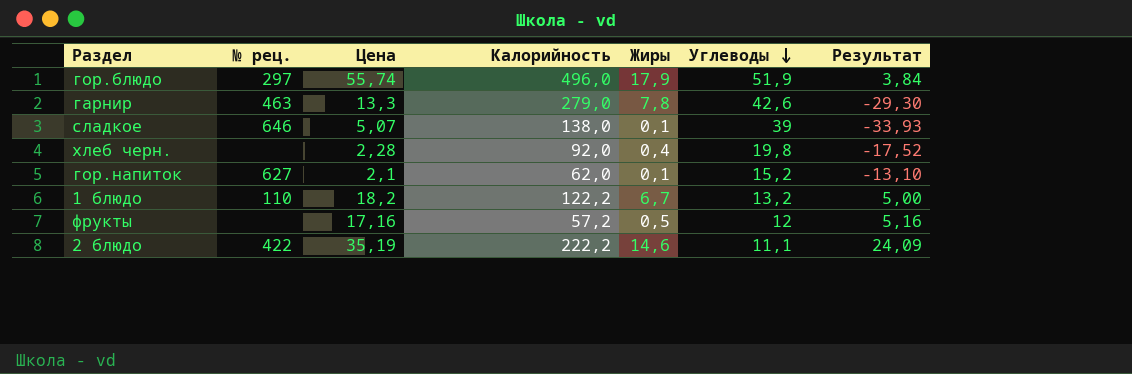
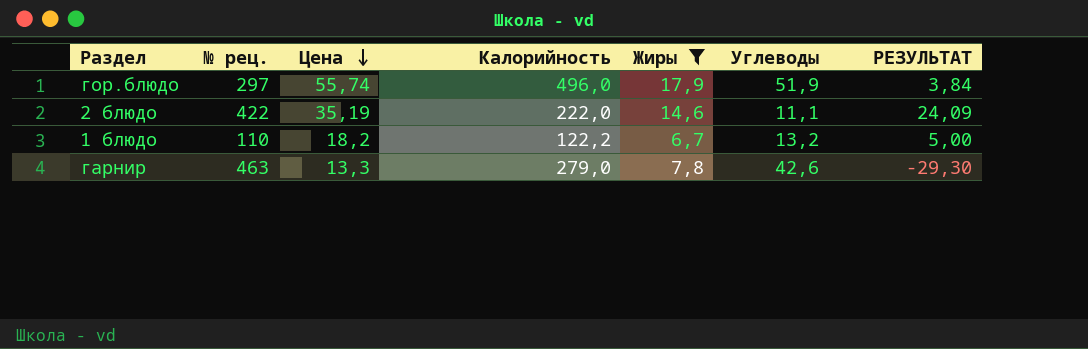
filter: none -> Жиры >= 6,7
row order: Углеводы descending -> Цена descending
column name: Результат -> РЕЗУЛЬТАТ
2 блюдо | Калорийность: 222,2 -> 222,0

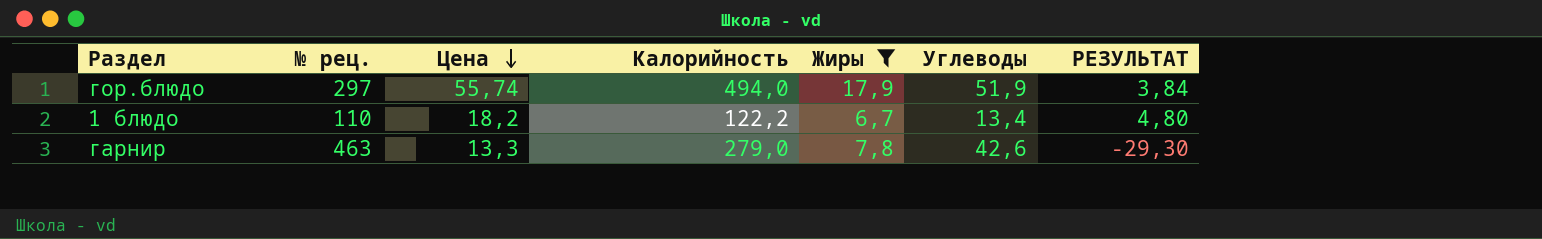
row 2 блюдо: 422 | 35,19 | 222,0 | 14,6 | 11,1 | 24,09 -> none
гор.блюдо | Калорийность: 496,0 -> 494,0
1 блюдо | Углеводы: 13,2 -> 13,4
1 блюдо | РЕЗУЛЬТАТ: 5,00 -> 4,80

